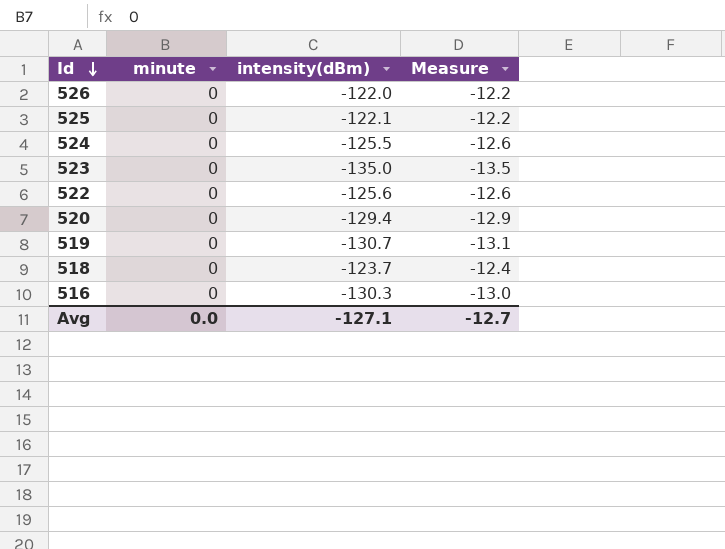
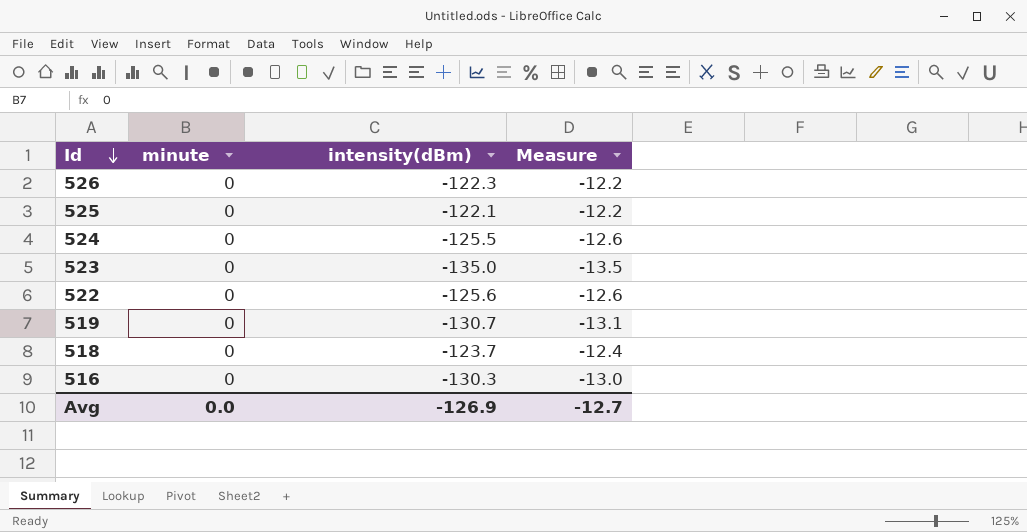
row 520: 0 | -129.4 | -12.9 -> none
526 | intensity(dBm): -122.0 -> -122.3
Avg | intensity(dBm): -127.1 -> -126.9

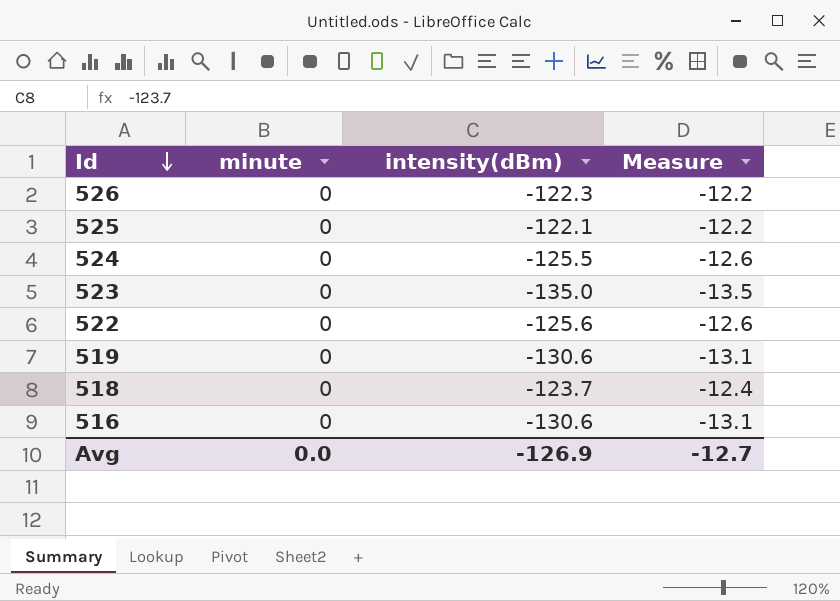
519 | intensity(dBm): -130.7 -> -130.6
516 | intensity(dBm): -130.3 -> -130.6
516 | Measure: -13.0 -> -13.1

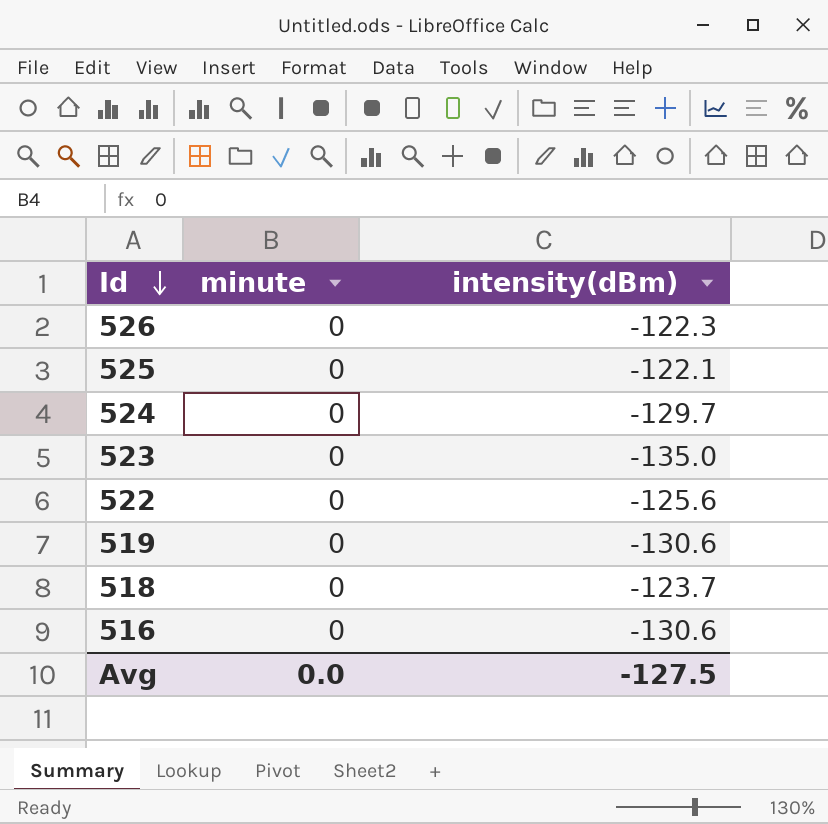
column Measure | formula: [intensity(dBm)] * 0.1 -> none
524 | intensity(dBm): -125.5 -> -129.7
Avg | intensity(dBm): -126.9 -> -127.5

